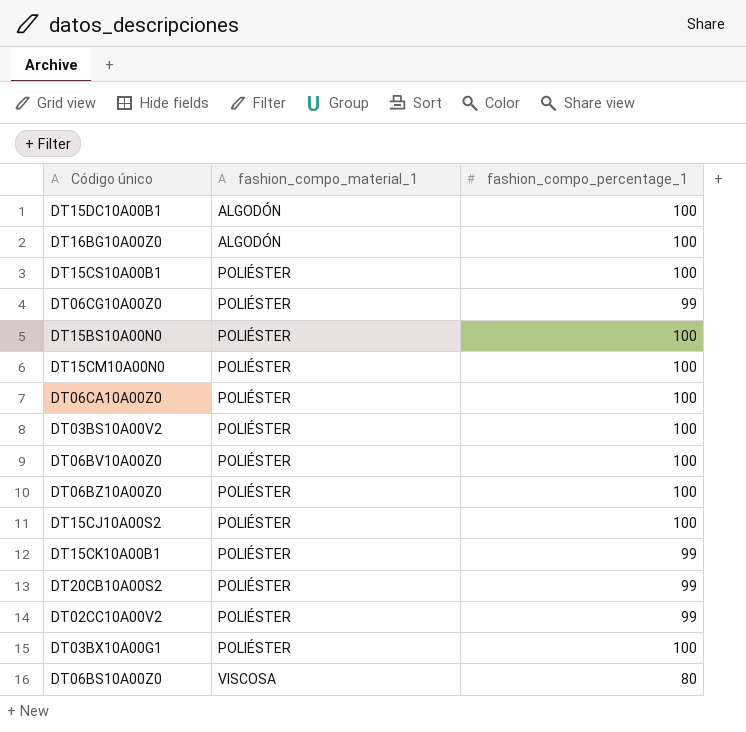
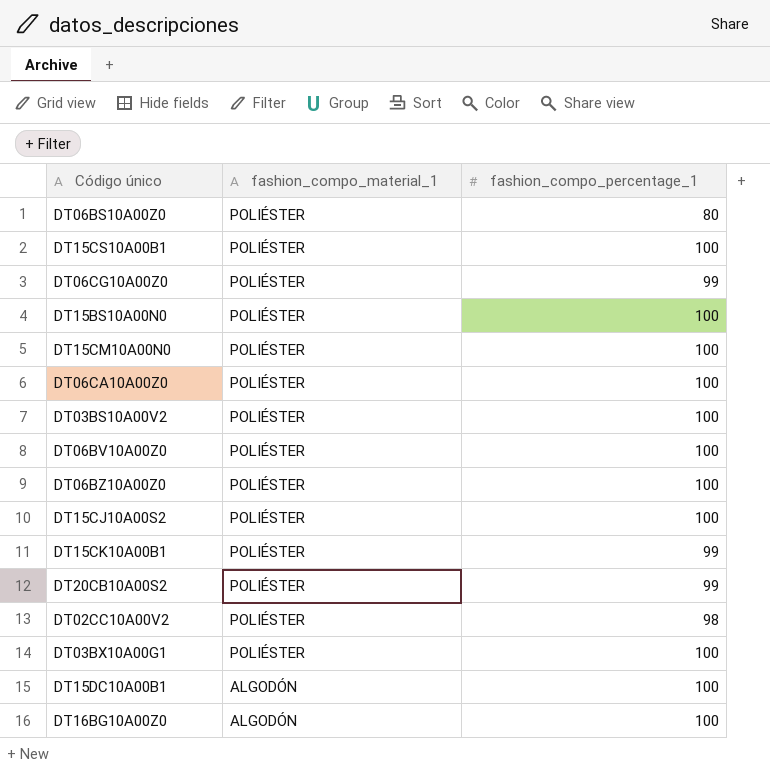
row order: fashion_compo_material_1 ascending -> fashion_compo_material_1 descending
DT06BS10A00Z0 | fashion_compo_material_1: VISCOSA -> POLIÉSTER
DT02CC10A00V2 | fashion_compo_percentage_1: 99 -> 98

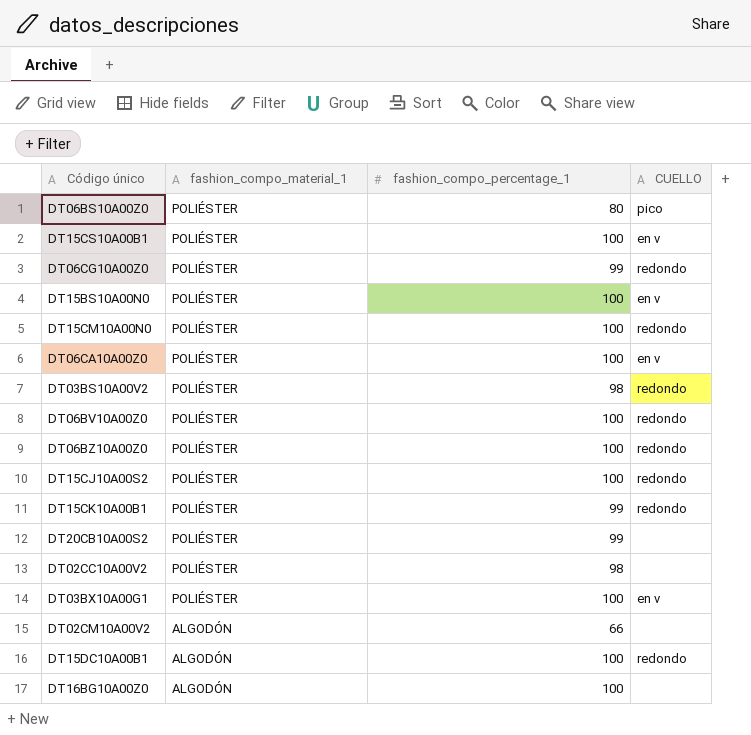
column CUELLO | position: none -> 4
DT03BS10A00V2 | fashion_compo_percentage_1: 100 -> 98
row DT02CM10A00V2: none -> ALGODÓN | 66 | none

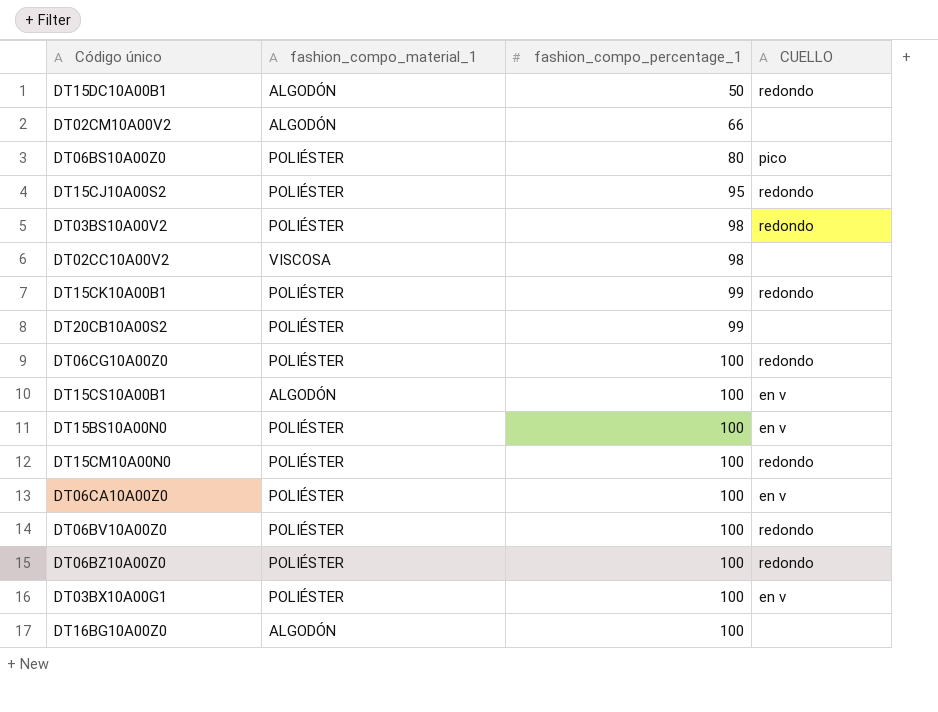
row order: fashion_compo_material_1 descending -> fashion_compo_percentage_1 ascending
DT15DC10A00B1 | fashion_compo_percentage_1: 100 -> 50
DT15CJ10A00S2 | fashion_compo_percentage_1: 100 -> 95
DT02CC10A00V2 | fashion_compo_material_1: POLIÉSTER -> VISCOSA
DT06CG10A00Z0 | fashion_compo_percentage_1: 99 -> 100
DT15CS10A00B1 | fashion_compo_material_1: POLIÉSTER -> ALGODÓN

